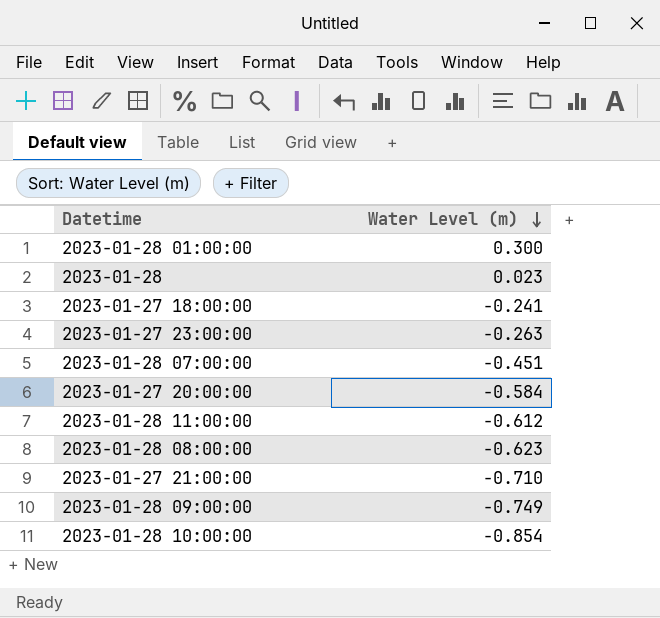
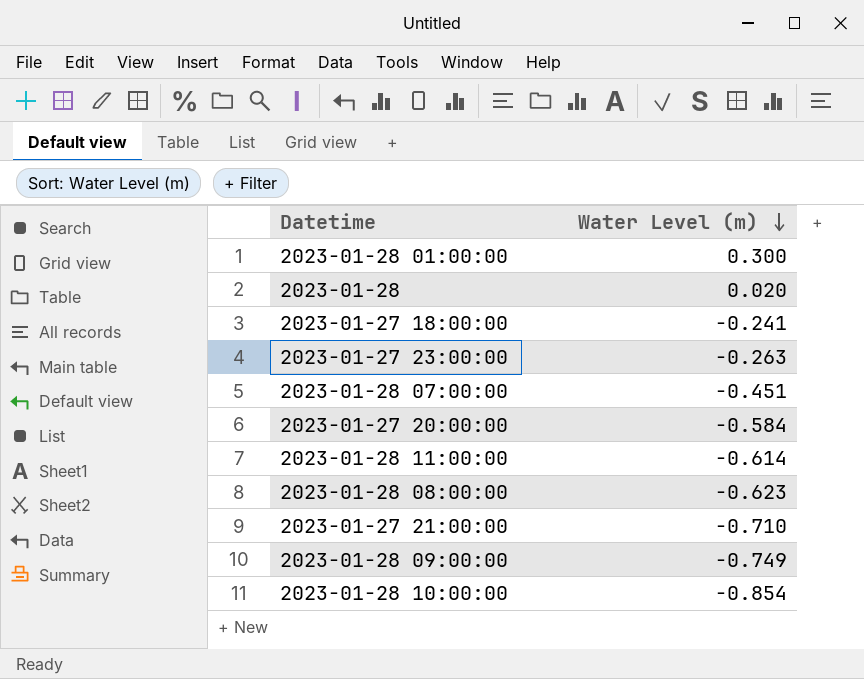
2023-01-28 | Water Level (m): 0.023 -> 0.020
2023-01-28 11:00:00 | Water Level (m): -0.612 -> -0.614

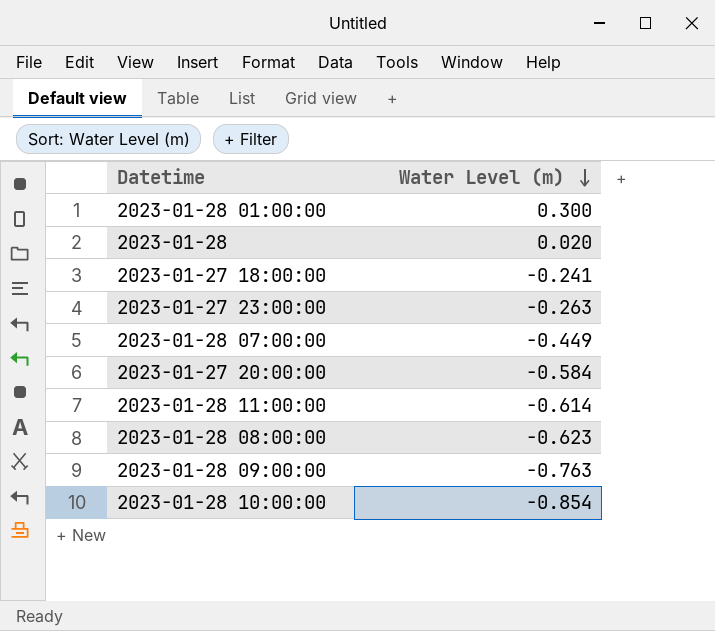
row 2023-01-27 21:00:00: -0.710 -> none
2023-01-28 07:00:00 | Water Level (m): -0.451 -> -0.449
2023-01-28 09:00:00 | Water Level (m): -0.749 -> -0.763

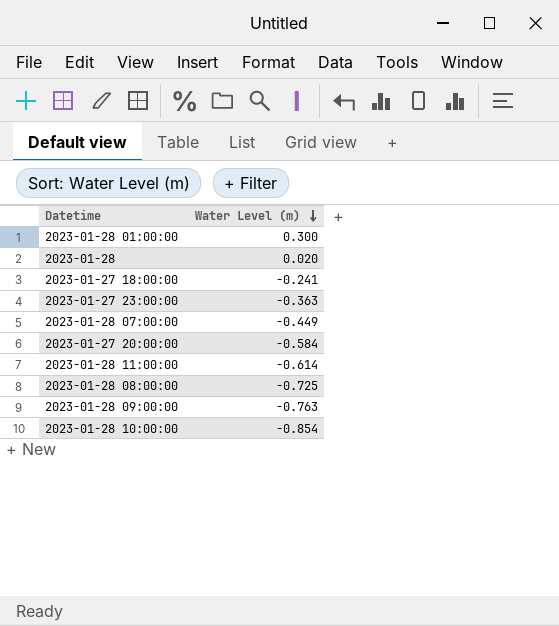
2023-01-27 23:00:00 | Water Level (m): -0.263 -> -0.363
2023-01-28 08:00:00 | Water Level (m): -0.623 -> -0.725

